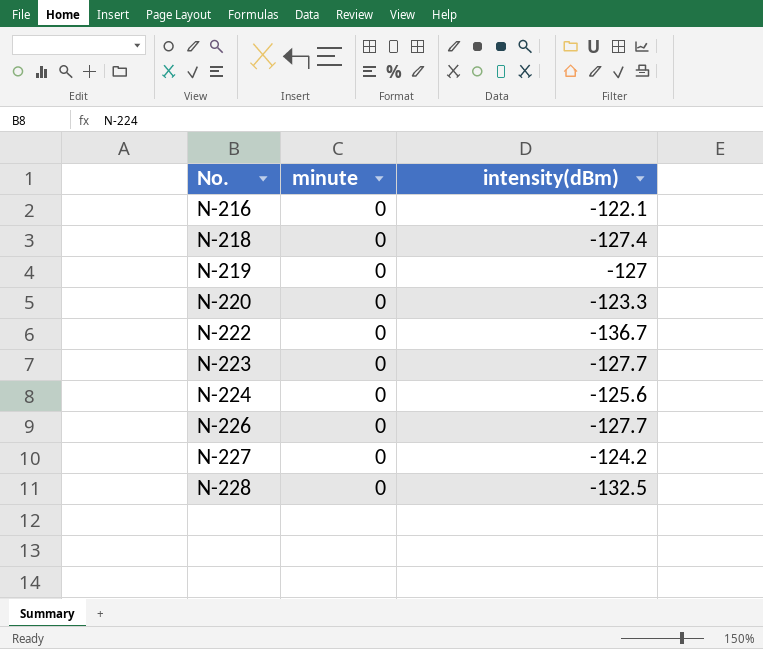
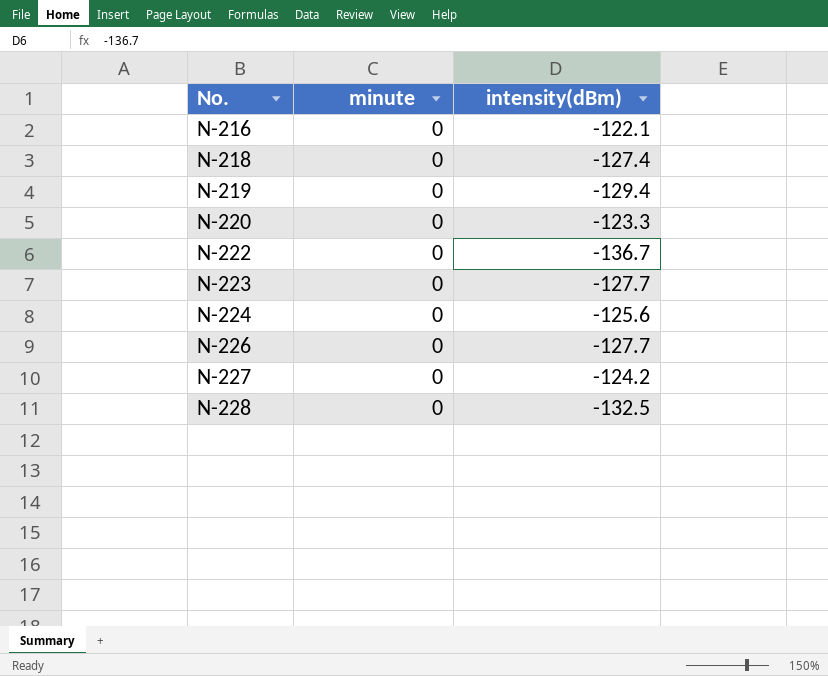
N-219 | intensity(dBm): -127 -> -129.4

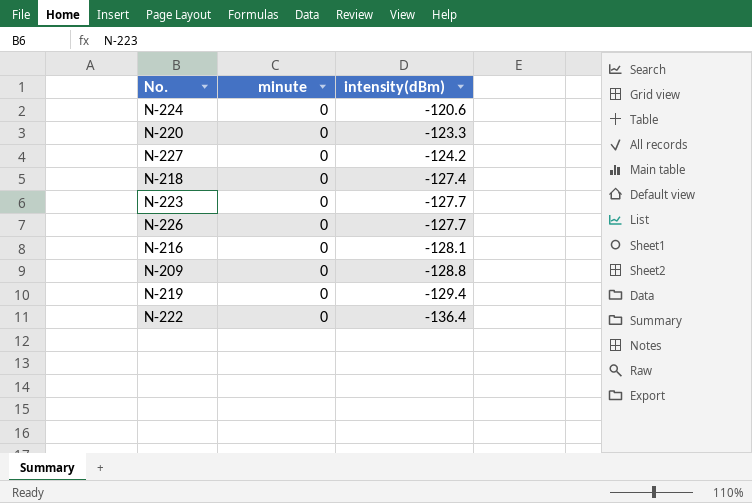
row order: No. ascending -> intensity(dBm) descending
row N-228: 0 | -132.5 -> none
N-224 | intensity(dBm): -125.6 -> -120.6
N-216 | intensity(dBm): -122.1 -> -128.1
row N-209: none -> 0 | -128.8
N-222 | intensity(dBm): -136.7 -> -136.4

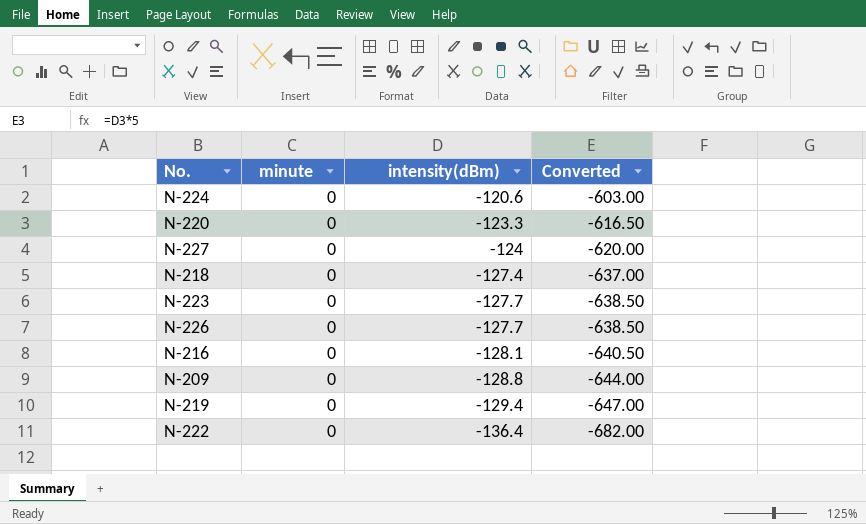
column Converted | formula: none -> [intensity(dBm)] * 5
N-227 | intensity(dBm): -124.2 -> -124

